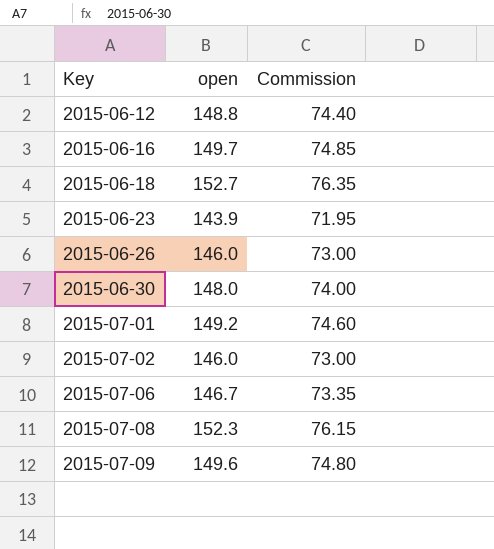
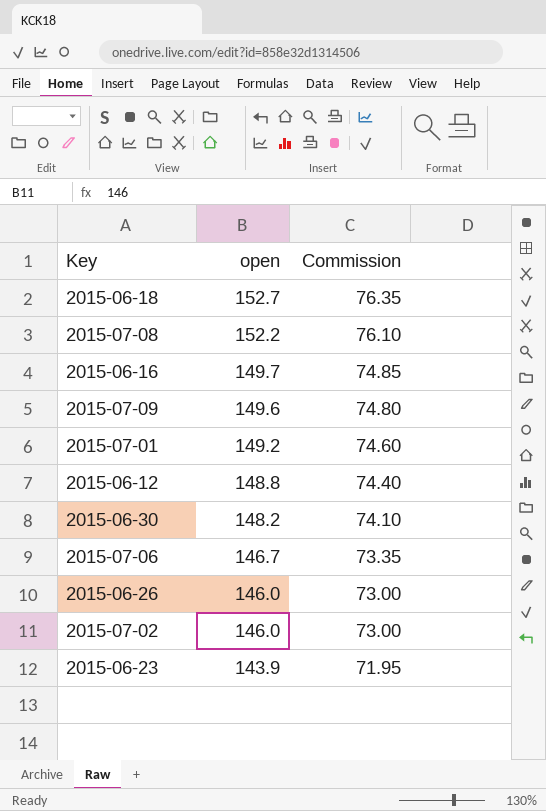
row order: Key ascending -> open descending
2015-07-08 | open: 152.3 -> 152.2
2015-07-08 | Commission: 76.15 -> 76.10
2015-06-30 | open: 148.0 -> 148.2
2015-06-30 | Commission: 74.00 -> 74.10

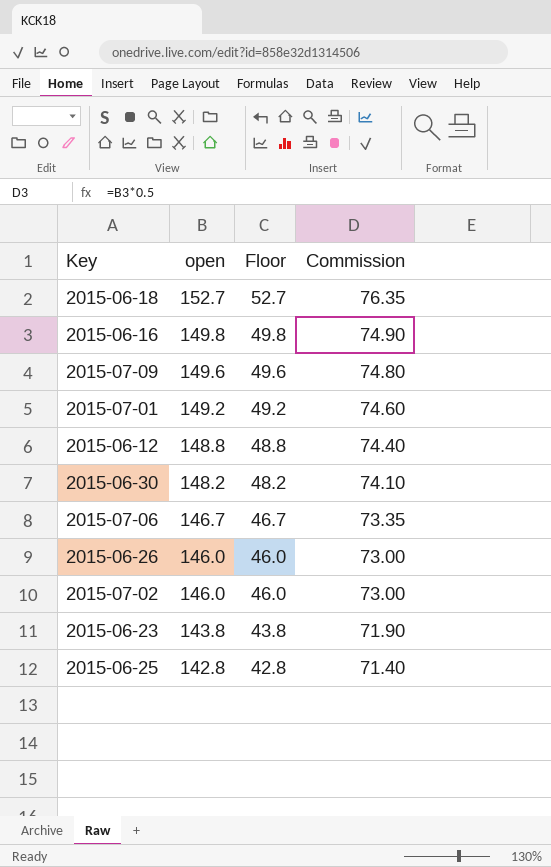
column Floor | formula: none -> [open] - 100
row 2015-07-08: 152.2 | 76.10 -> none
2015-06-16 | open: 149.7 -> 149.8
2015-06-16 | Commission: 74.85 -> 74.90
2015-06-23 | open: 143.9 -> 143.8
2015-06-23 | Commission: 71.95 -> 71.90
row 2015-06-25: none -> 142.8 | 42.8 | 71.40

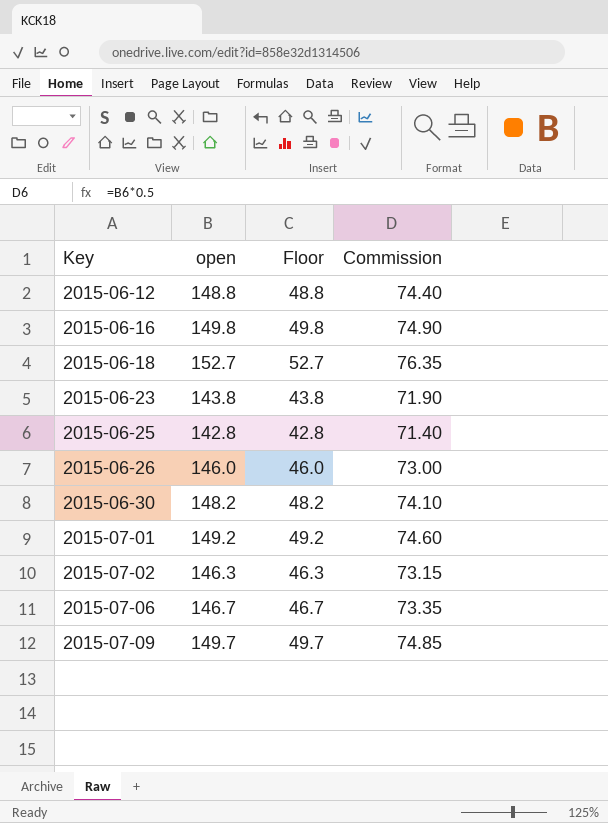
row order: open descending -> Key ascending
2015-07-02 | open: 146.0 -> 146.3
2015-07-02 | Floor: 46.0 -> 46.3
2015-07-02 | Commission: 73.00 -> 73.15
2015-07-09 | open: 149.6 -> 149.7
2015-07-09 | Floor: 49.6 -> 49.7
2015-07-09 | Commission: 74.80 -> 74.85

